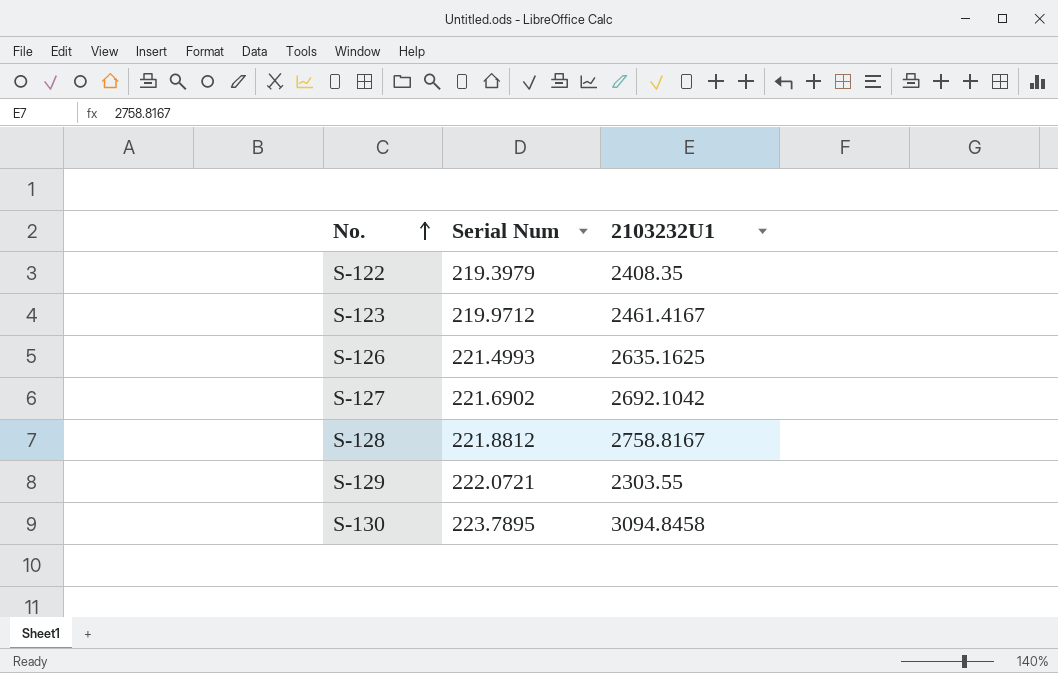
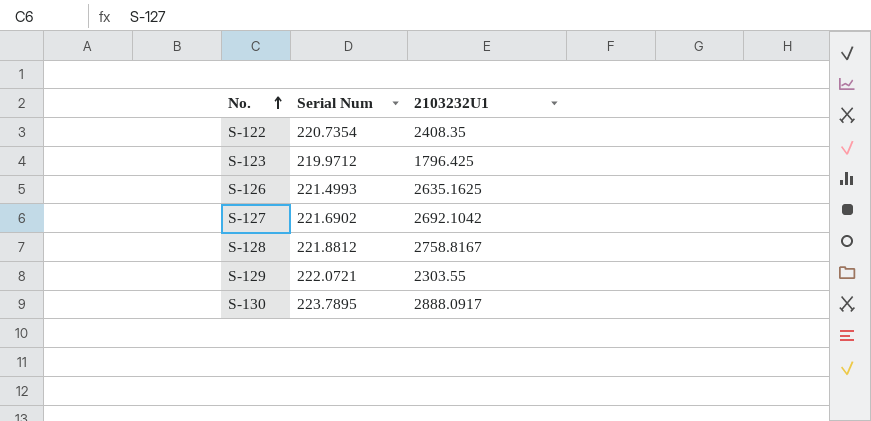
S-122 | Serial Num: 219.3979 -> 220.7354
S-123 | 2103232U1: 2461.4167 -> 1796.425
S-130 | 2103232U1: 3094.8458 -> 2888.0917

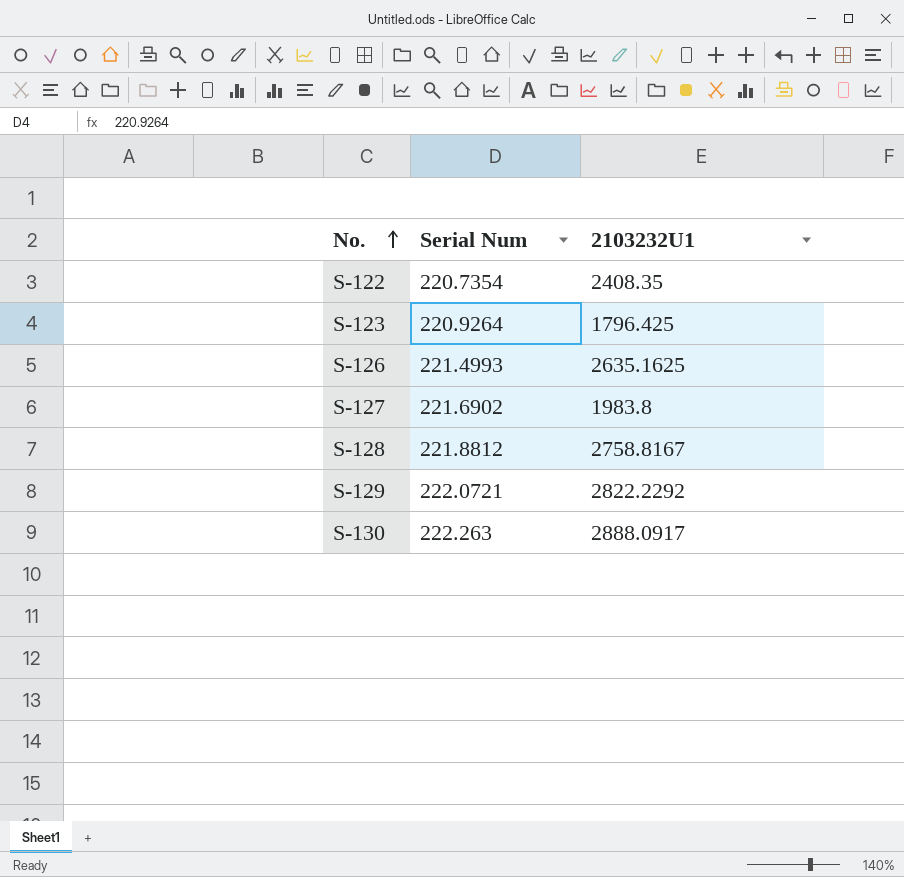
S-123 | Serial Num: 219.9712 -> 220.9264
S-127 | 2103232U1: 2692.1042 -> 1983.8
S-129 | 2103232U1: 2303.55 -> 2822.2292
S-130 | Serial Num: 223.7895 -> 222.263

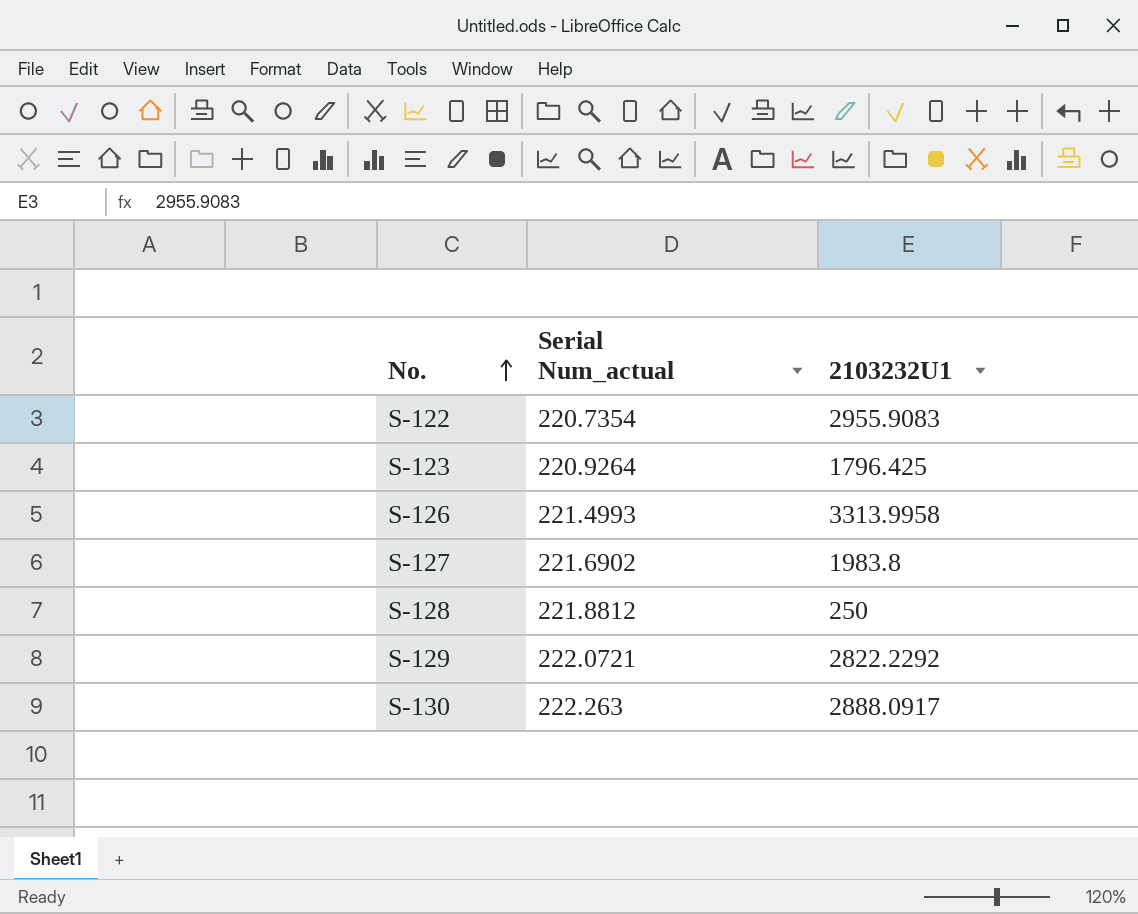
column name: Serial Num -> Serial Num_actual
S-122 | 2103232U1: 2408.35 -> 2955.9083
S-126 | 2103232U1: 2635.1625 -> 3313.9958
S-128 | 2103232U1: 2758.8167 -> 250

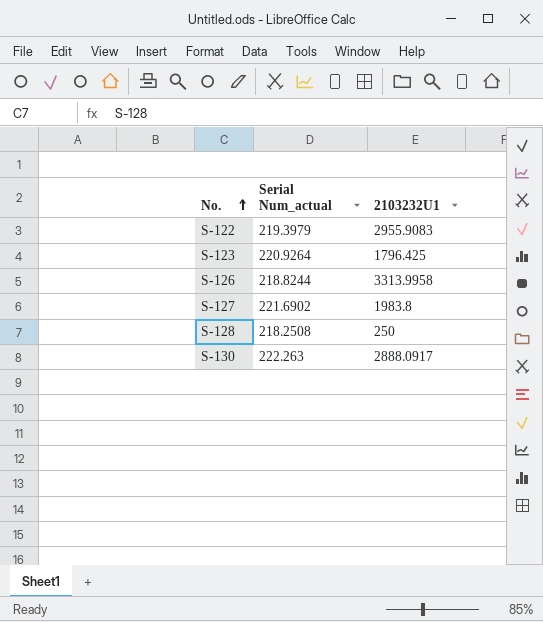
row S-129: 222.0721 | 2822.2292 -> none
S-122 | Serial Num_actual: 220.7354 -> 219.3979
S-126 | Serial Num_actual: 221.4993 -> 218.8244
S-128 | Serial Num_actual: 221.8812 -> 218.2508

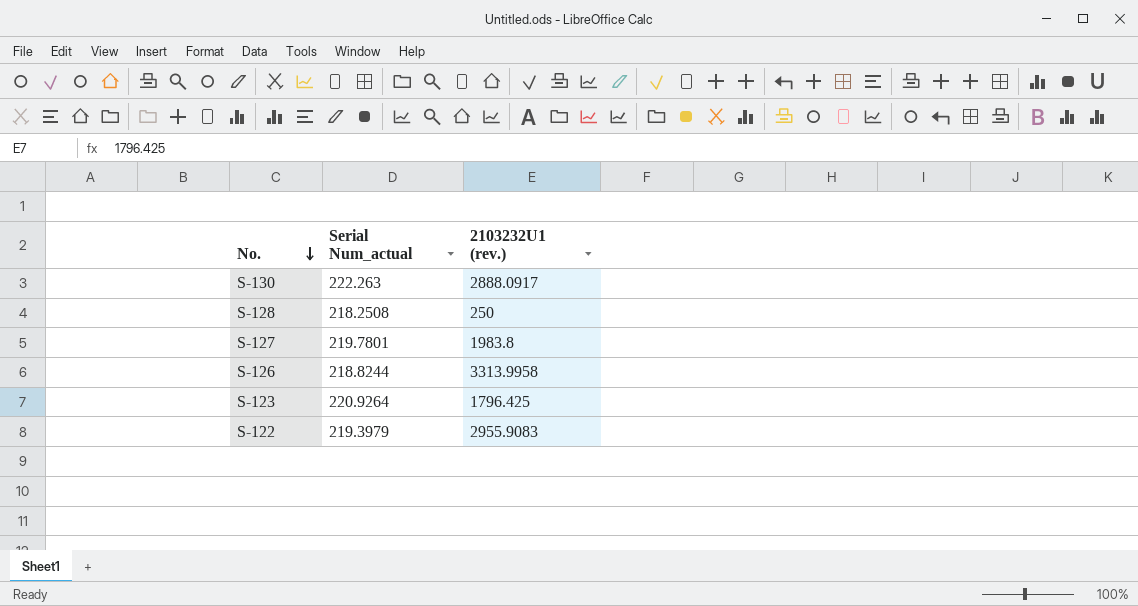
row order: No. ascending -> No. descending
column name: 2103232U1 -> 2103232U1 (rev.)
S-127 | Serial Num_actual: 221.6902 -> 219.7801

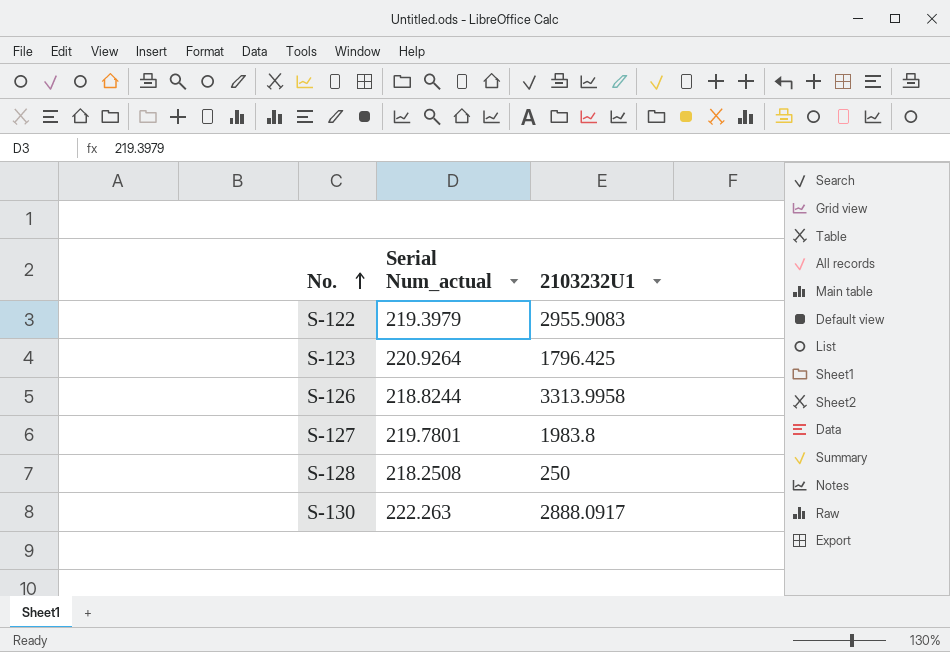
row order: No. descending -> No. ascending
column name: 2103232U1 (rev.) -> 2103232U1

